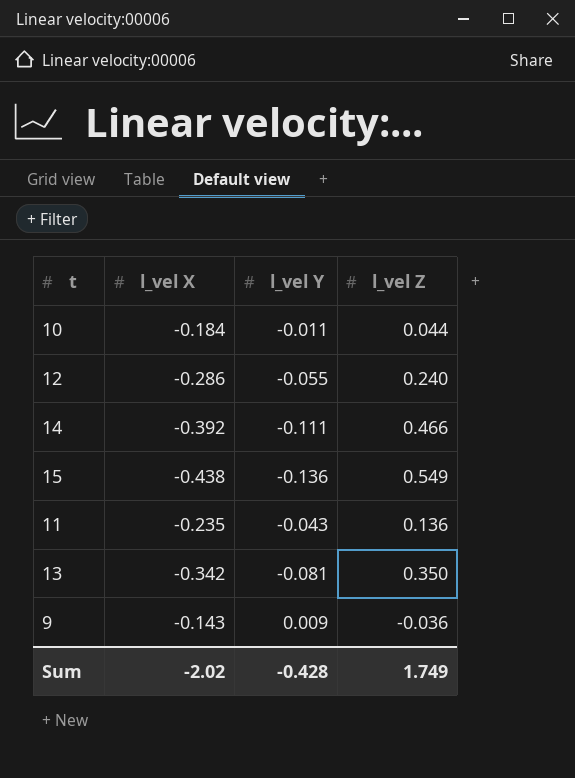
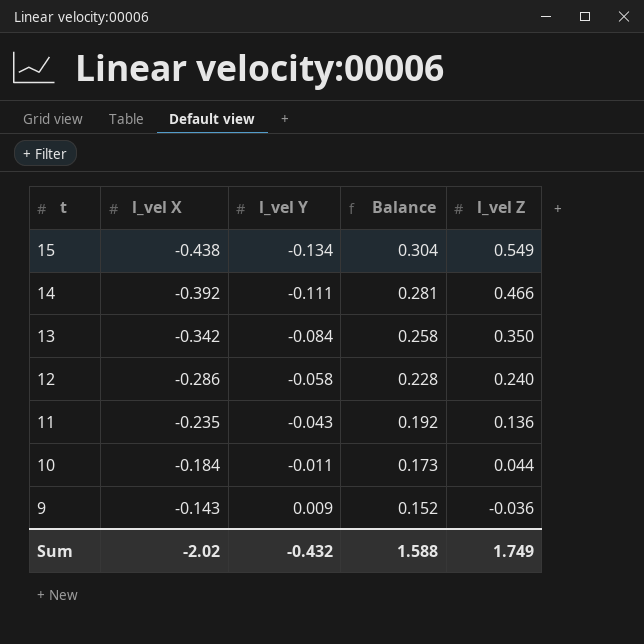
row order: none -> t descending
column Balance | formula: none -> [l_vel Y] - [l_vel X]
15 | l_vel Y: -0.136 -> -0.134
13 | l_vel Y: -0.081 -> -0.084
12 | l_vel Y: -0.055 -> -0.058
Sum | l_vel Y: -0.428 -> -0.432

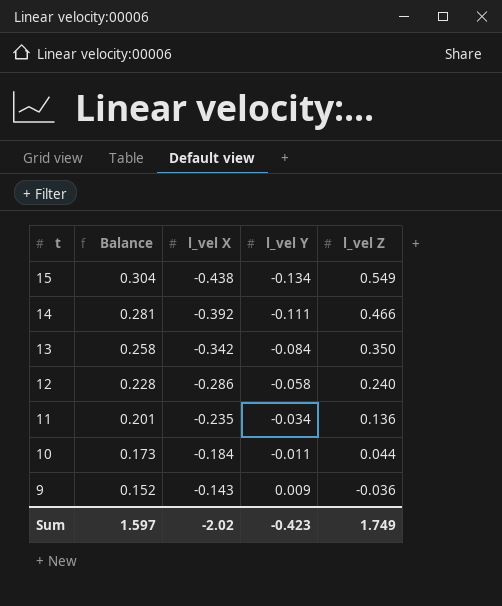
column Balance | position: 4 -> 2
11 | Balance: 0.192 -> 0.201
11 | l_vel Y: -0.043 -> -0.034
Sum | Balance: 1.588 -> 1.597
Sum | l_vel Y: -0.432 -> -0.423

